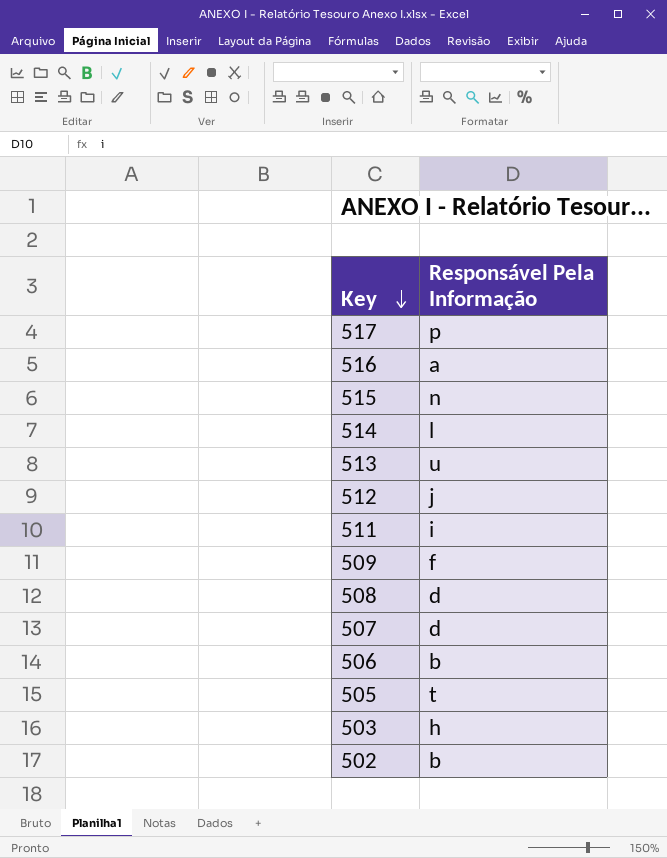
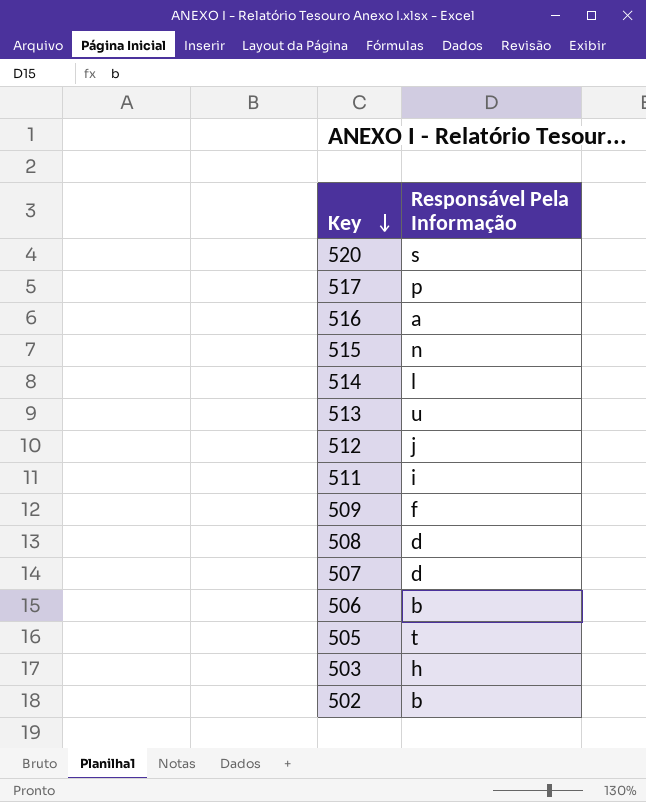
row 520: none -> s

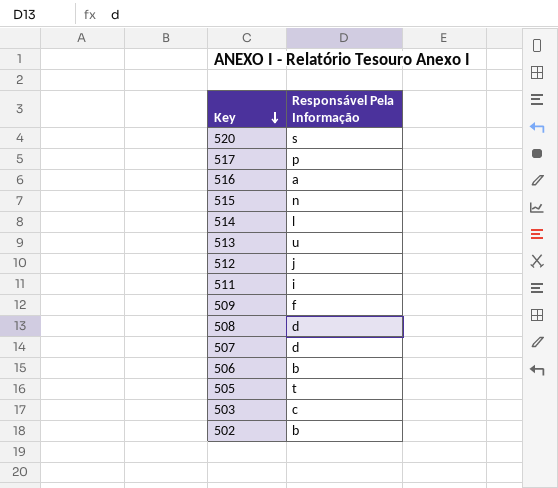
503 | Responsável Pela Informação: h -> c

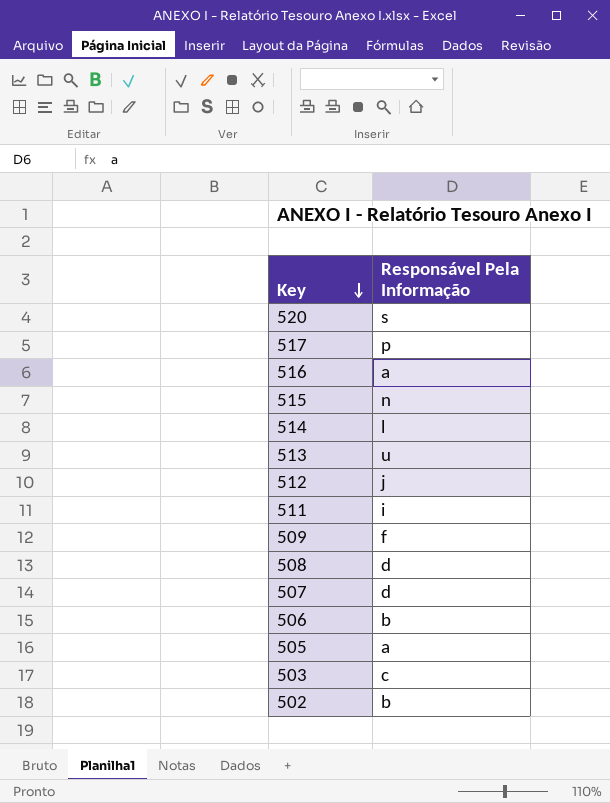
505 | Responsável Pela Informação: t -> a

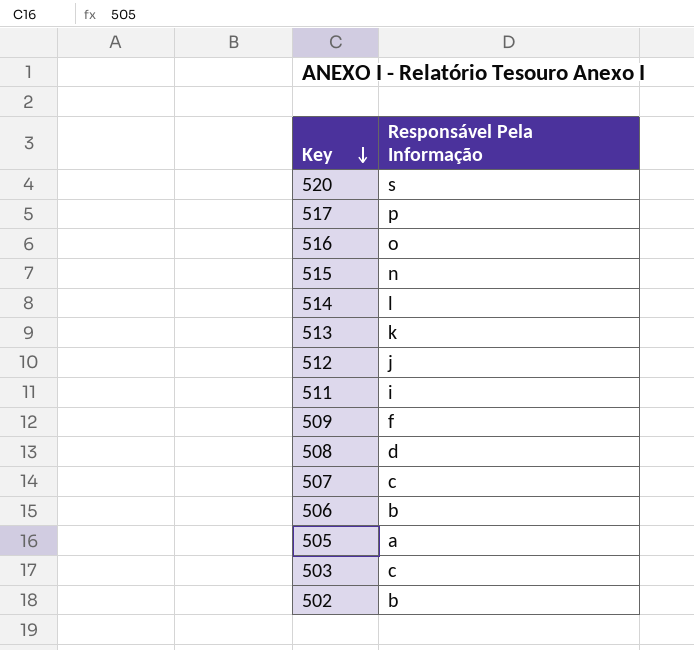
516 | Responsável Pela Informação: a -> o
513 | Responsável Pela Informação: u -> k
507 | Responsável Pela Informação: d -> c

